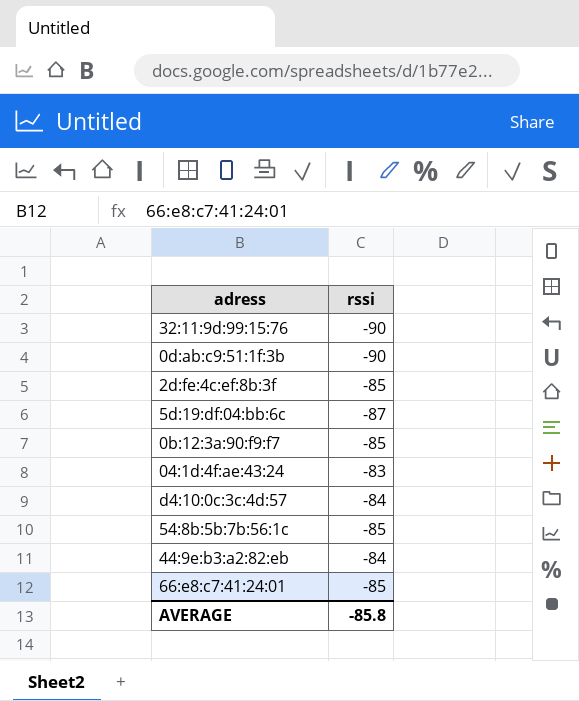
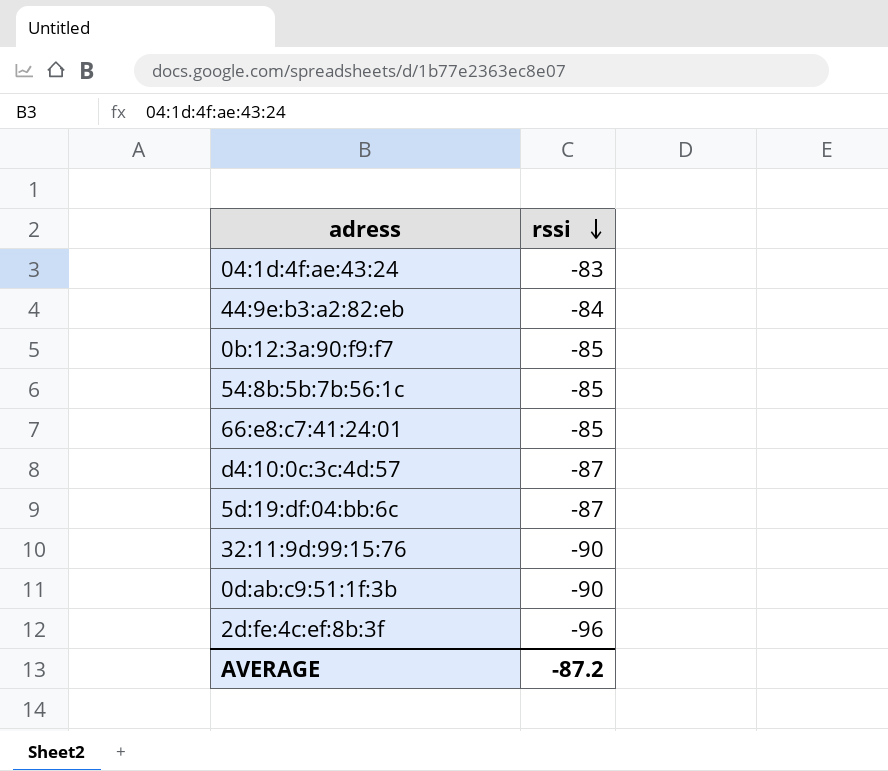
row order: none -> rssi descending
d4:10:0c:3c:4d:57 | rssi: -84 -> -87
2d:fe:4c:ef:8b:3f | rssi: -85 -> -96
AVERAGE | rssi: -85.8 -> -87.2

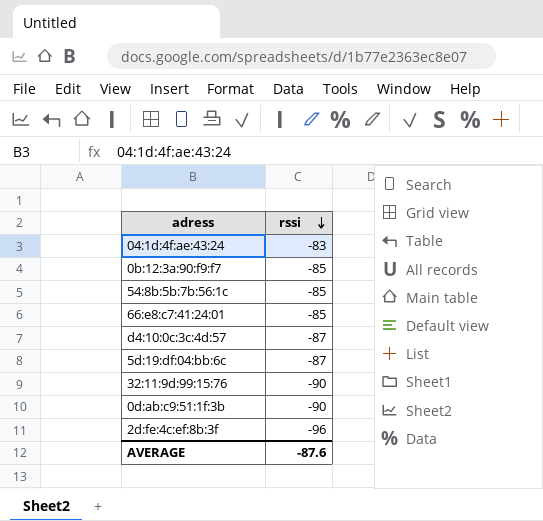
row 44:9e:b3:a2:82:eb: -84 -> none
AVERAGE | rssi: -87.2 -> -87.6

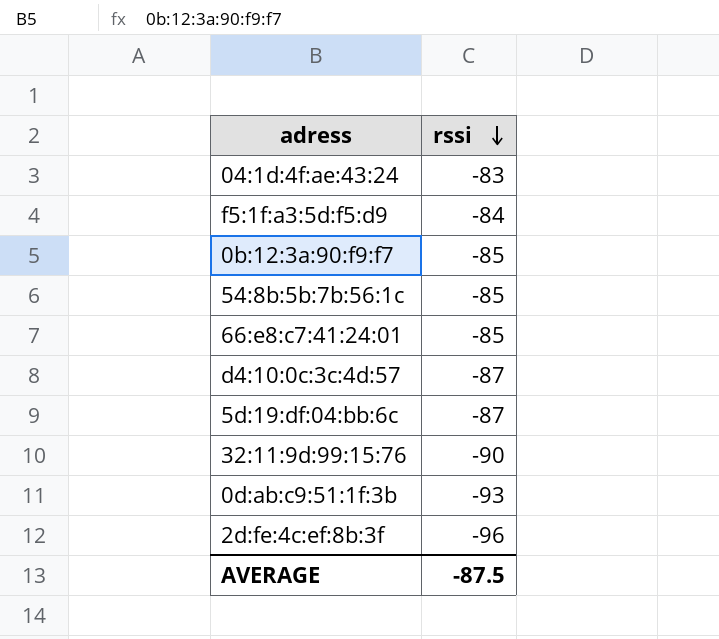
row f5:1f:a3:5d:f5:d9: none -> -84
0d:ab:c9:51:1f:3b | rssi: -90 -> -93
AVERAGE | rssi: -87.6 -> -87.5

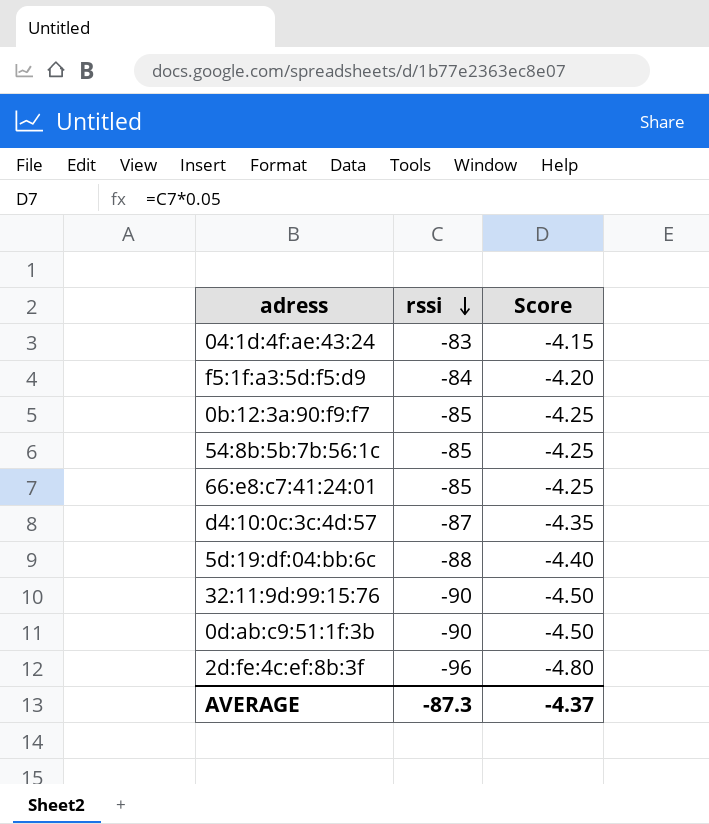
column Score | formula: none -> [rssi] * 0.05
5d:19:df:04:bb:6c | rssi: -87 -> -88
0d:ab:c9:51:1f:3b | rssi: -93 -> -90
AVERAGE | rssi: -87.5 -> -87.3

